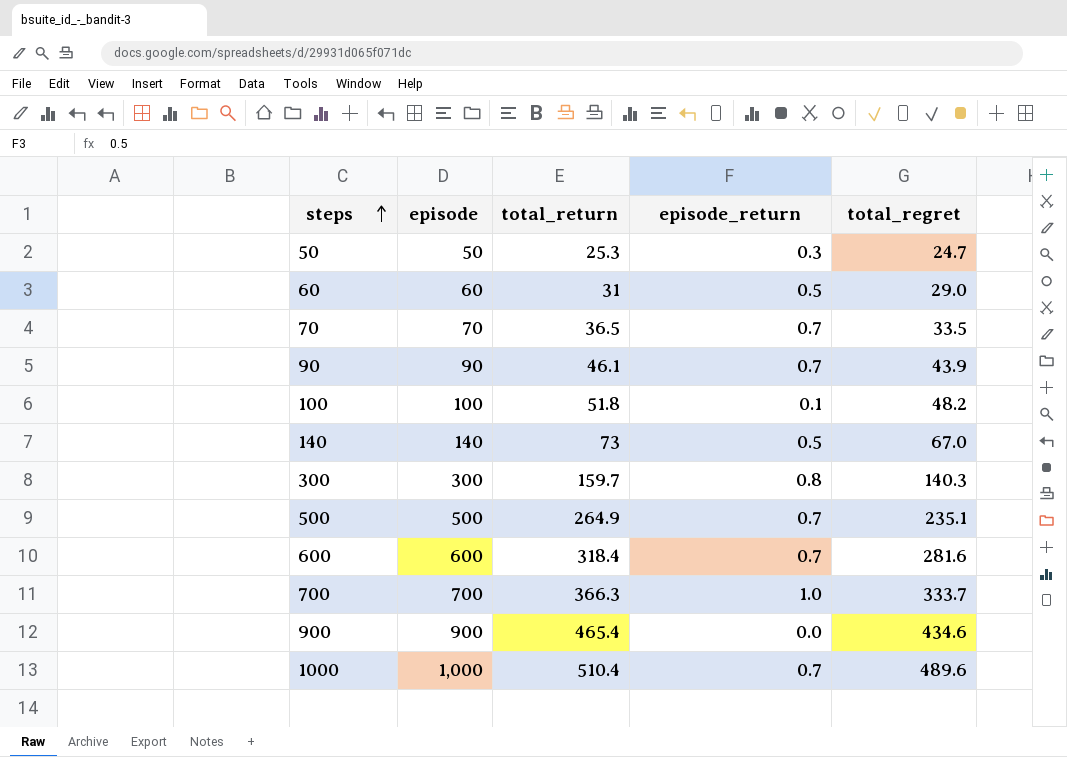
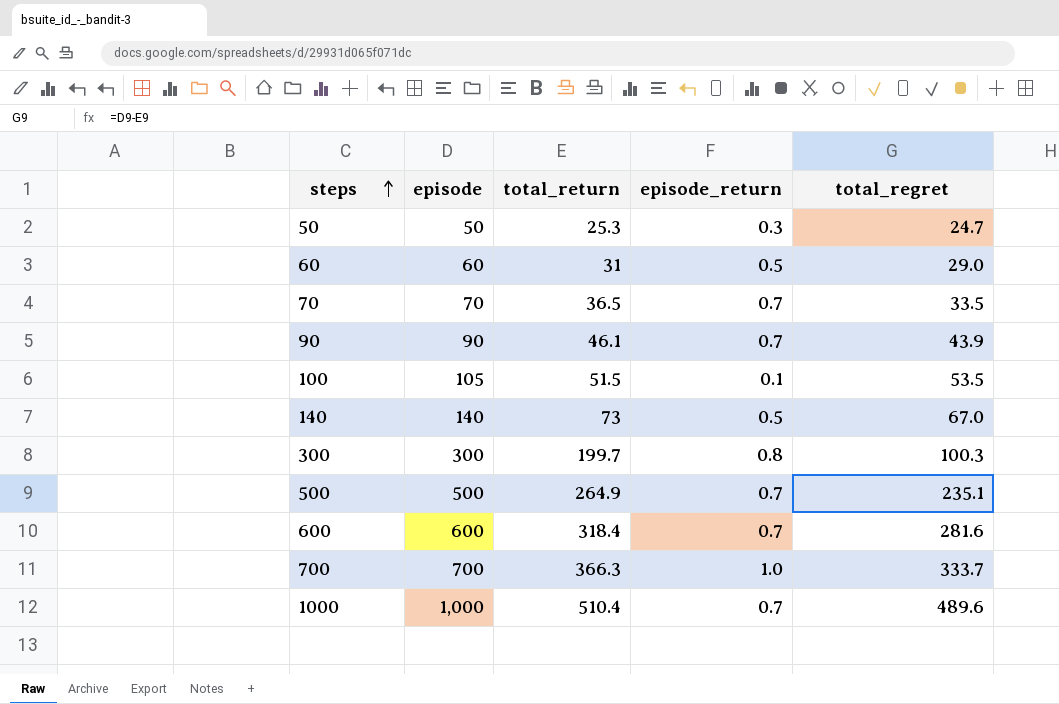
row 900: 900 | 465.4 | 0.0 | 434.6 -> none
100 | episode: 100 -> 105
100 | total_return: 51.8 -> 51.5
100 | total_regret: 48.2 -> 53.5
300 | total_return: 159.7 -> 199.7
300 | total_regret: 140.3 -> 100.3

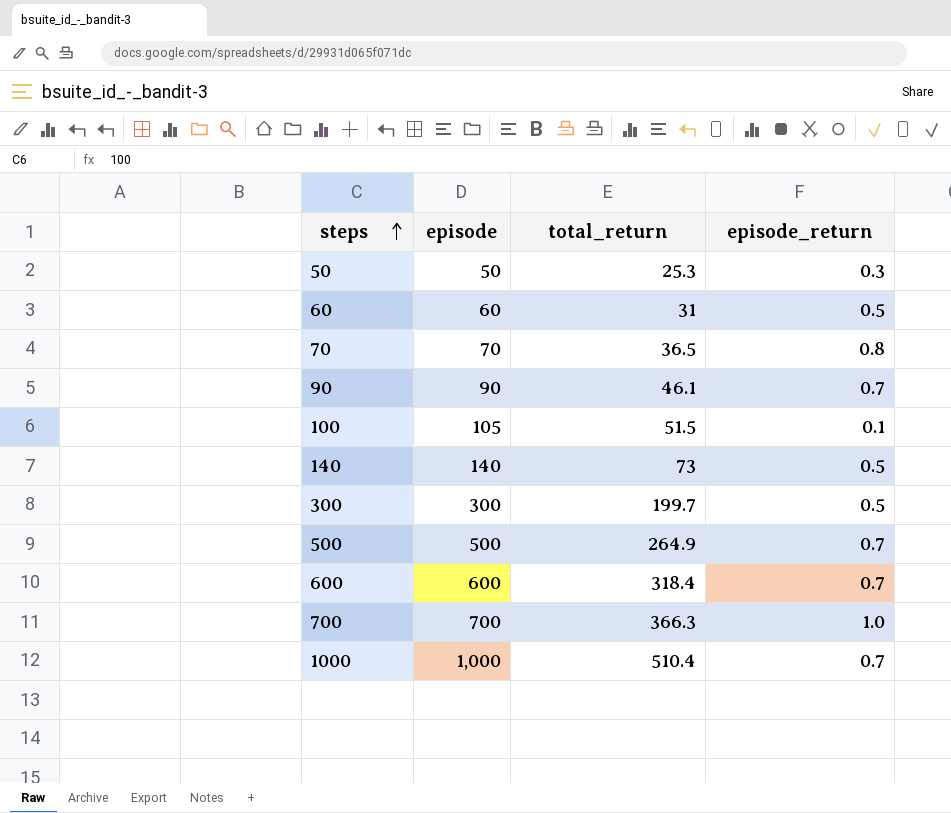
column total_regret | formula: [episode] - [total_return] -> none
70 | episode_return: 0.7 -> 0.8
300 | episode_return: 0.8 -> 0.5

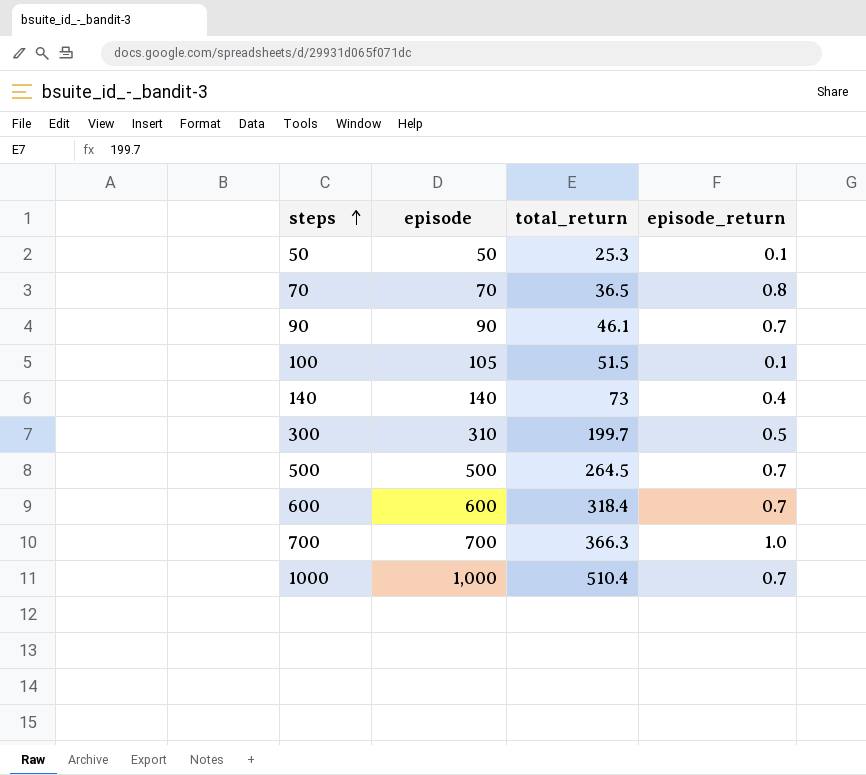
row 60: 60 | 31 | 0.5 -> none
50 | episode_return: 0.3 -> 0.1
140 | episode_return: 0.5 -> 0.4
300 | episode: 300 -> 310
500 | total_return: 264.9 -> 264.5

